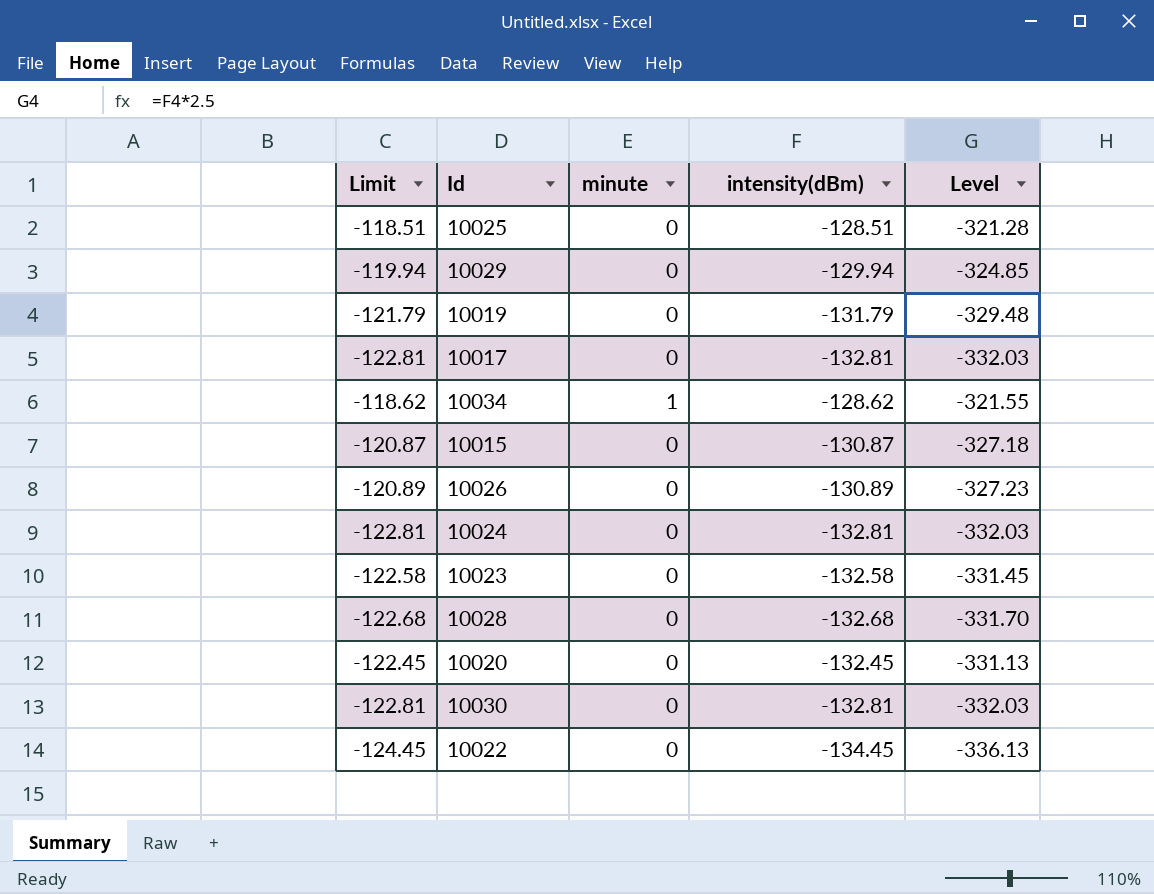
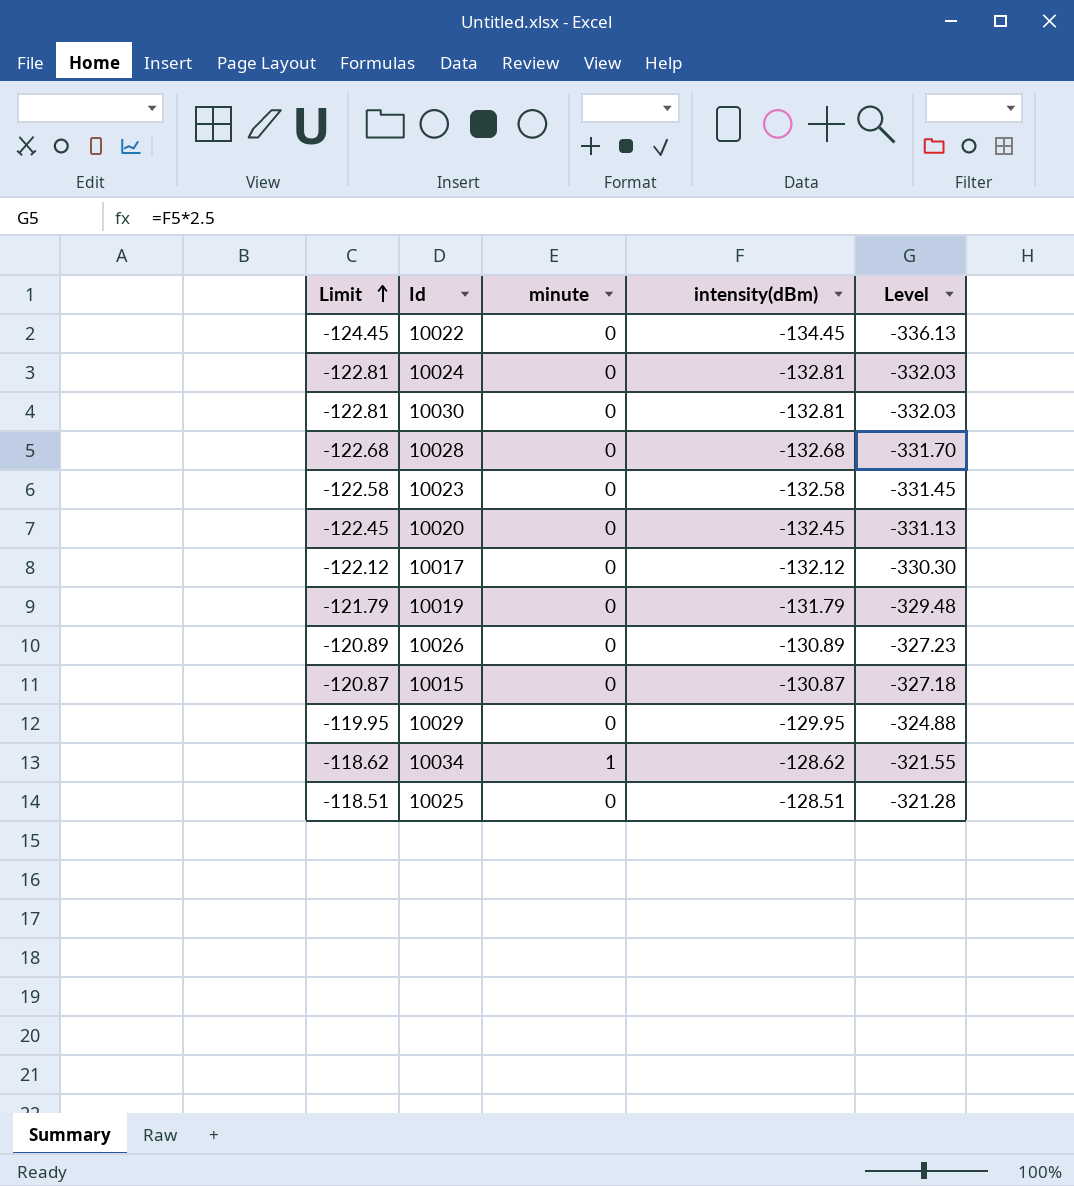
row order: none -> Limit ascending
10017 | Limit: -122.81 -> -122.12
10017 | intensity(dBm): -132.81 -> -132.12
10017 | Level: -332.03 -> -330.30
10029 | Limit: -119.94 -> -119.95
10029 | intensity(dBm): -129.94 -> -129.95
10029 | Level: -324.85 -> -324.88

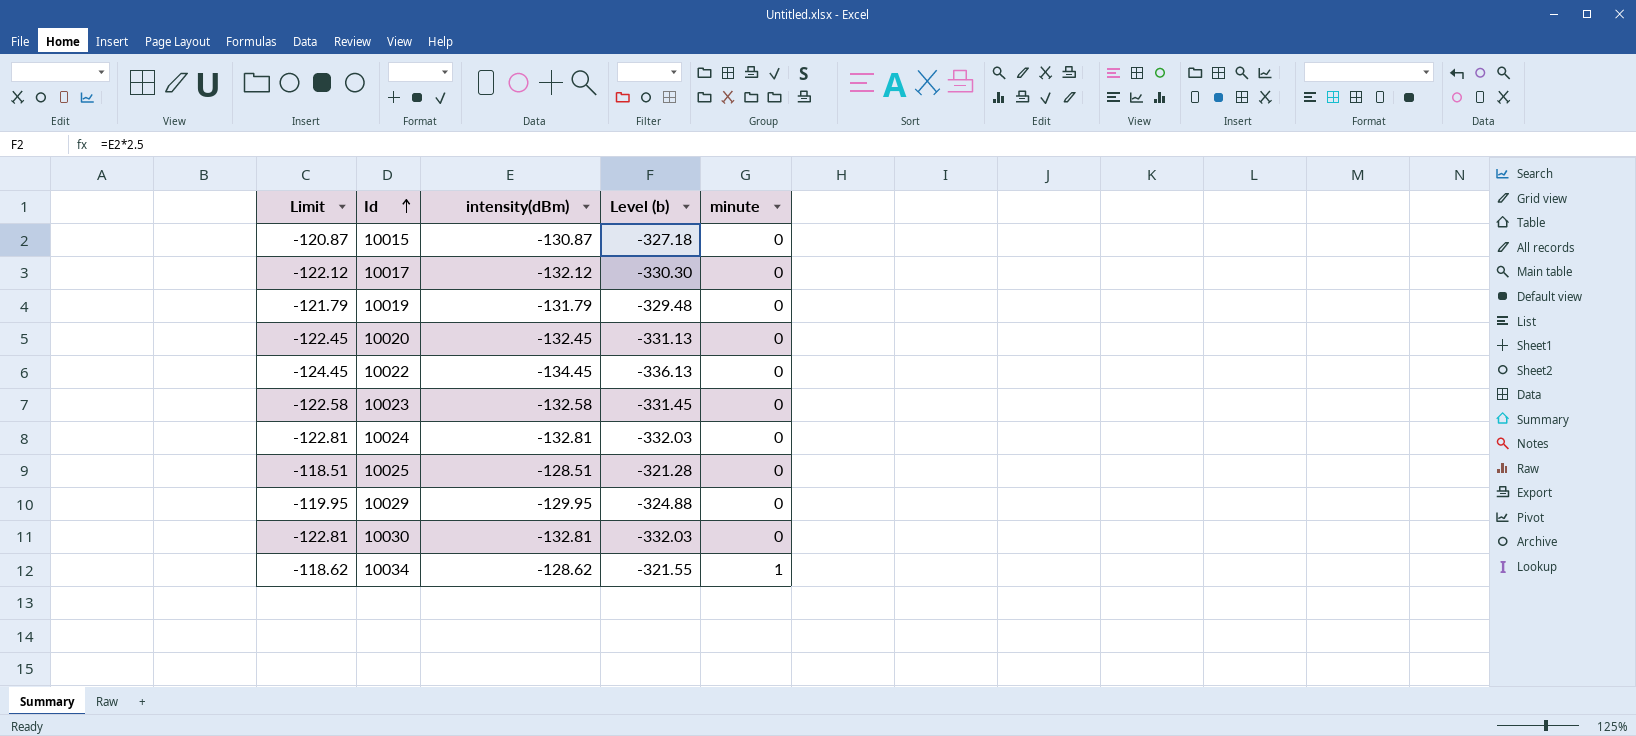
row order: Limit ascending -> Id ascending
column name: Level -> Level (b)
column minute | position: 3 -> 5
row 10028: -122.68 | 0 | -132.68 | -331.70 -> none
row 10026: -120.89 | 0 | -130.89 | -327.23 -> none

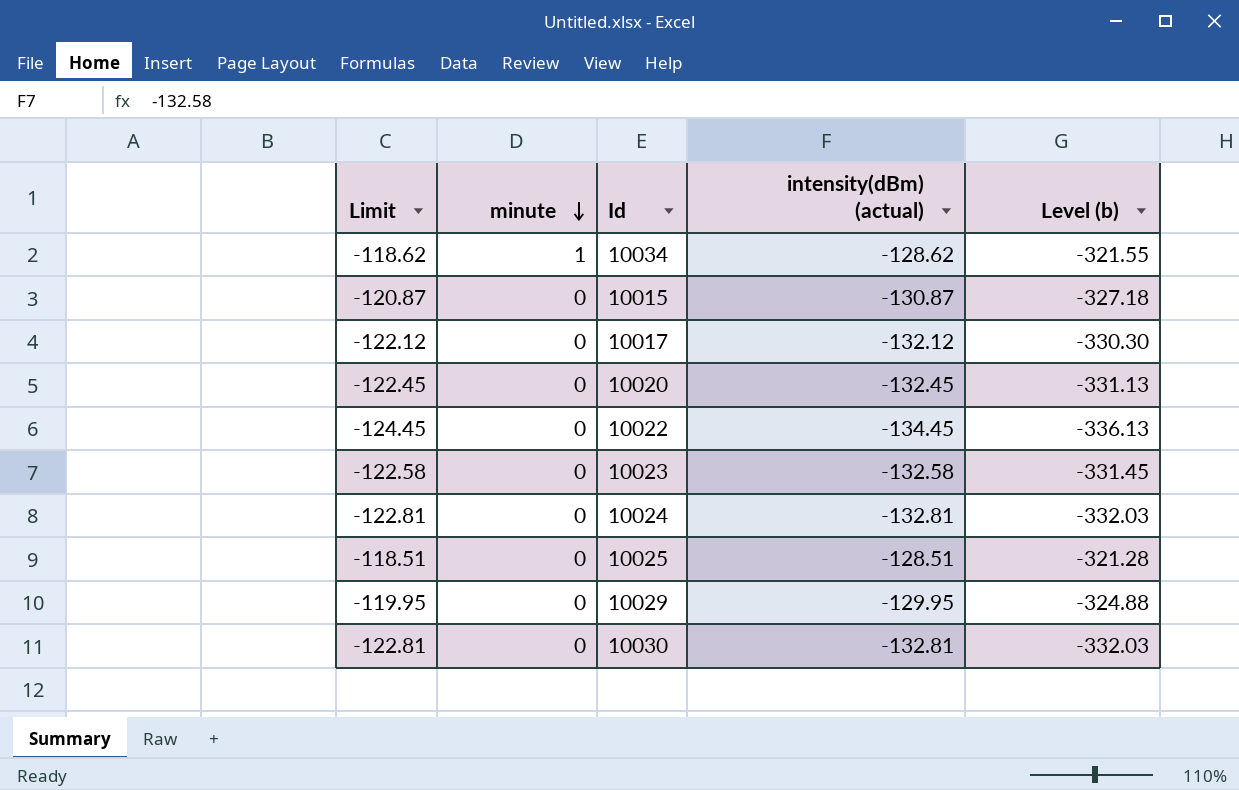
row order: Id ascending -> minute descending
column minute | position: 5 -> 2
column name: intensity(dBm) -> intensity(dBm) (actual)
row 10019: -121.79 | -131.79 | -329.48 | 0 -> none

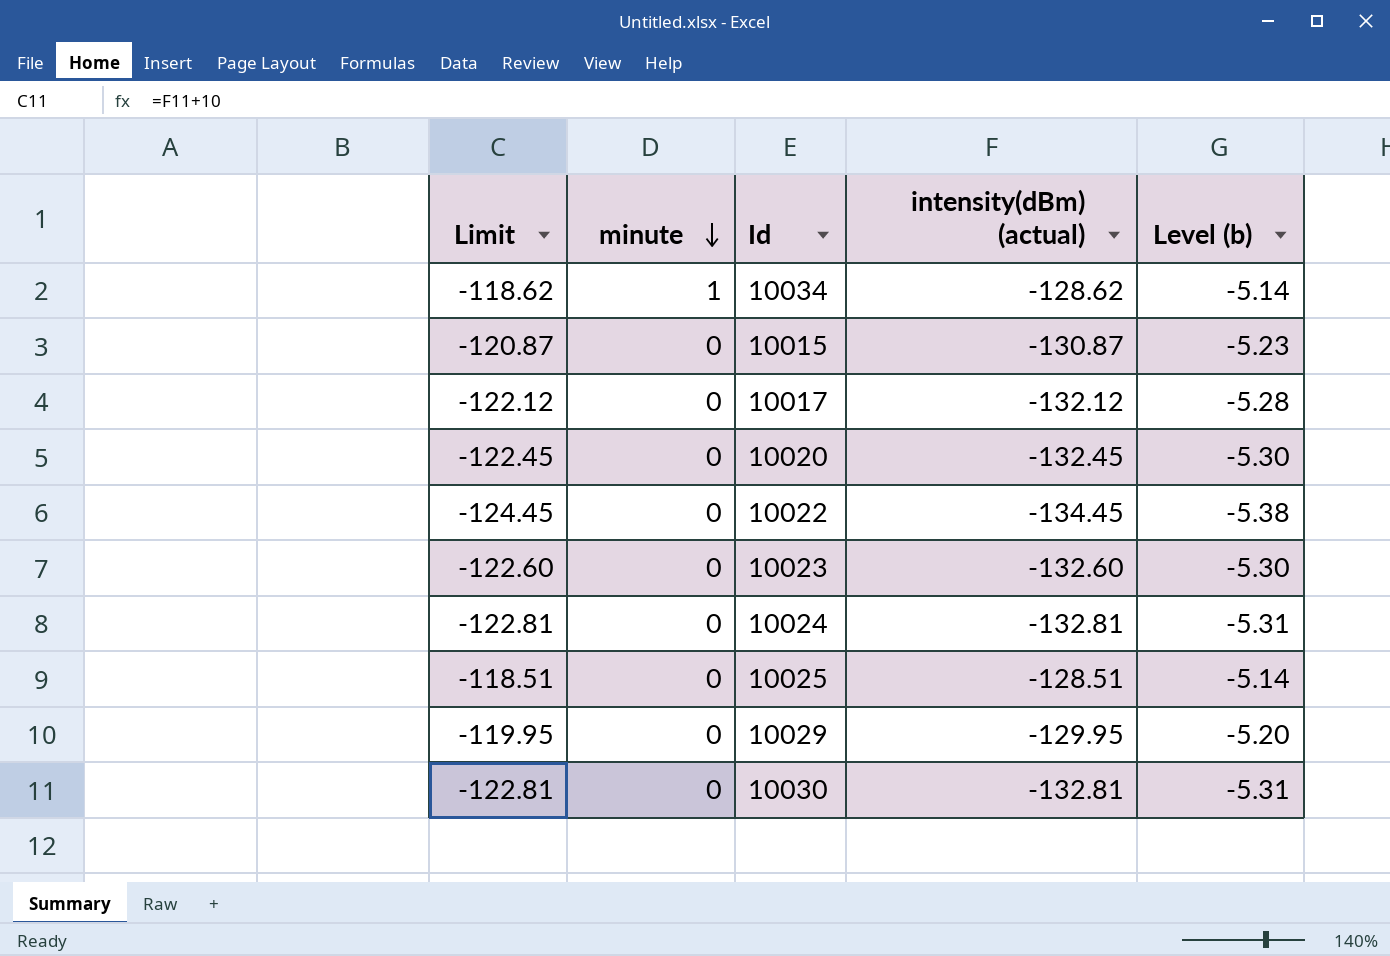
column Level (b) | formula: [intensity(dBm) (actual)] * 2.5 -> [intensity(dBm) (actual)] * 0.04
10023 | Limit: -122.58 -> -122.60
10023 | intensity(dBm) (actual): -132.58 -> -132.60

